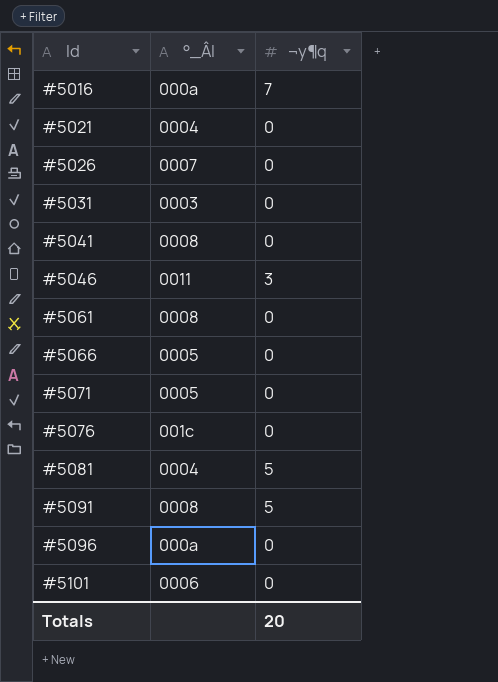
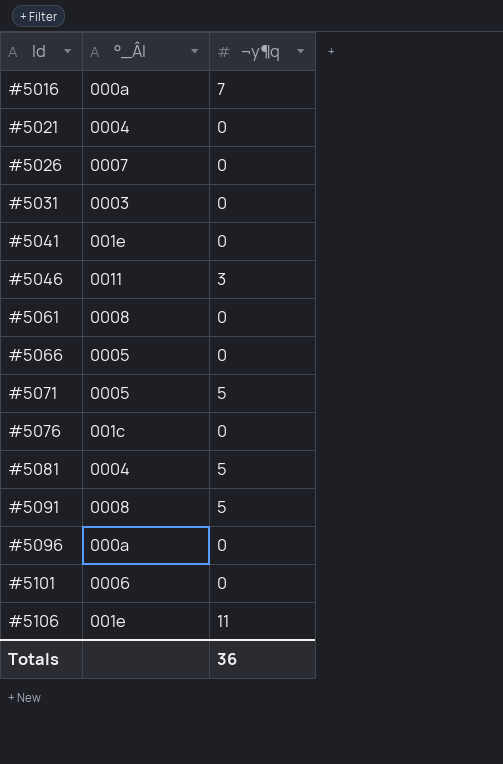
#5041 | °_ÂI: 0008 -> 001e
#5071 | ¬y¶q: 0 -> 5
row #5106: none -> 001e | 11
Totals | ¬y¶q: 20 -> 36

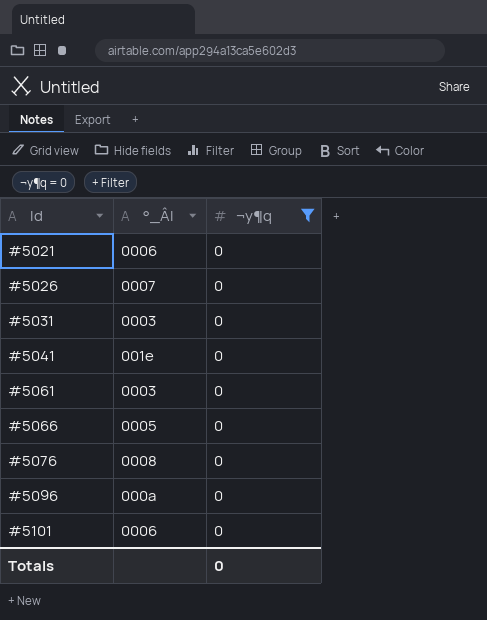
filter: none -> ¬y¶q = 0
#5021 | °_ÂI: 0004 -> 0006
#5061 | °_ÂI: 0008 -> 0003
#5076 | °_ÂI: 001c -> 0008
Totals | ¬y¶q: 36 -> 0

